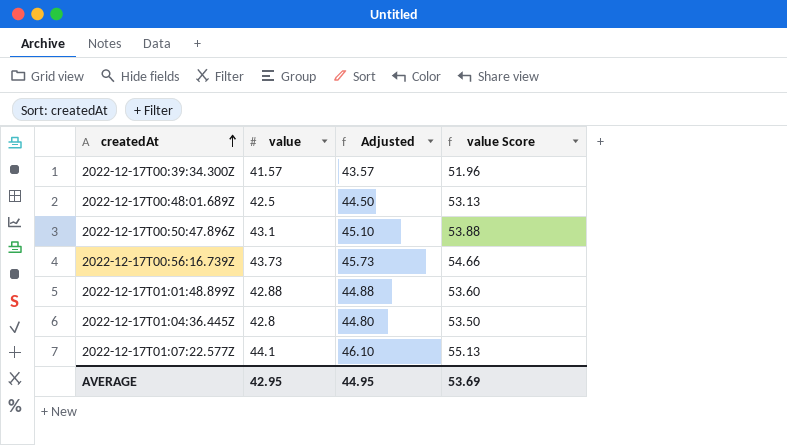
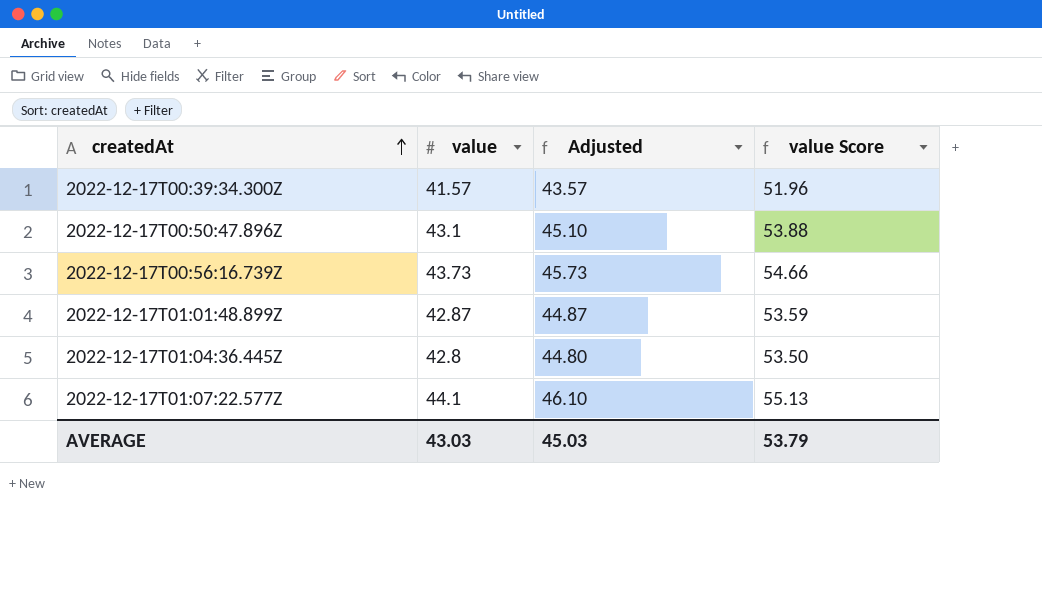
row 2022-12-17T00:48:01.689Z: 42.5 | 44.50 | 53.13 -> none
2022-12-17T01:01:48.899Z | value: 42.88 -> 42.87
2022-12-17T01:01:48.899Z | Adjusted: 44.88 -> 44.87
2022-12-17T01:01:48.899Z | value Score: 53.60 -> 53.59
AVERAGE | value: 42.95 -> 43.03
AVERAGE | Adjusted: 44.95 -> 45.03
AVERAGE | value Score: 53.69 -> 53.79

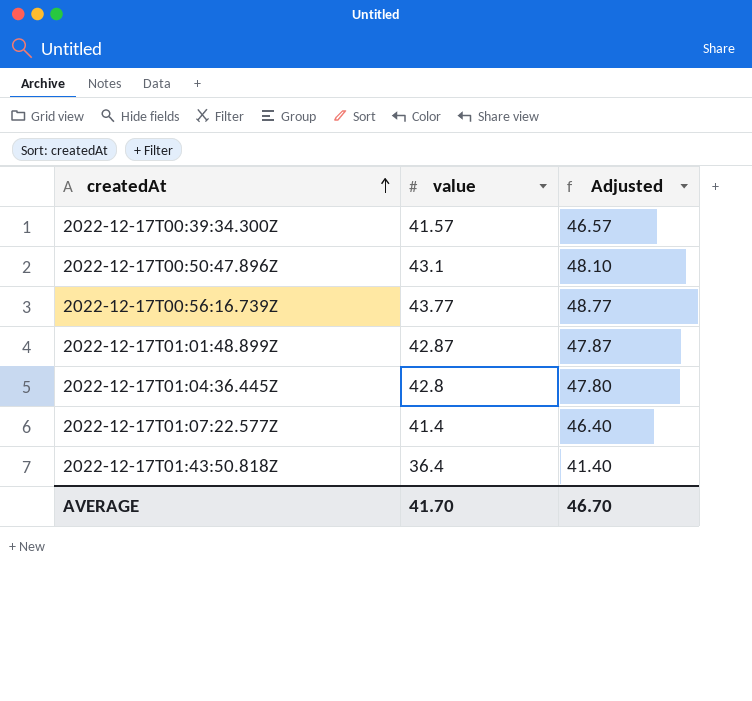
column value Score | formula: [value] * 1.25 -> none
column Adjusted | formula: [value] + 2 -> [value] + 5
2022-12-17T00:56:16.739Z | value: 43.73 -> 43.77
2022-12-17T01:07:22.577Z | value: 44.1 -> 41.4
row 2022-12-17T01:43:50.818Z: none -> 36.4 | 41.40
AVERAGE | value: 43.03 -> 41.70
AVERAGE | Adjusted: 45.03 -> 46.70

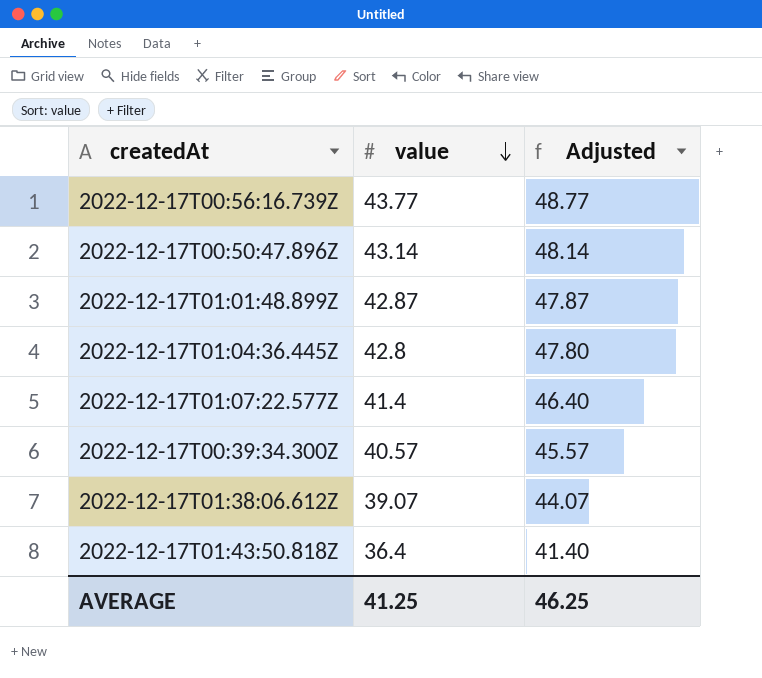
row order: createdAt ascending -> value descending
2022-12-17T00:50:47.896Z | value: 43.1 -> 43.14
2022-12-17T00:50:47.896Z | Adjusted: 48.10 -> 48.14
2022-12-17T00:39:34.300Z | value: 41.57 -> 40.57
2022-12-17T00:39:34.300Z | Adjusted: 46.57 -> 45.57
row 2022-12-17T01:38:06.612Z: none -> 39.07 | 44.07
AVERAGE | value: 41.70 -> 41.25
AVERAGE | Adjusted: 46.70 -> 46.25

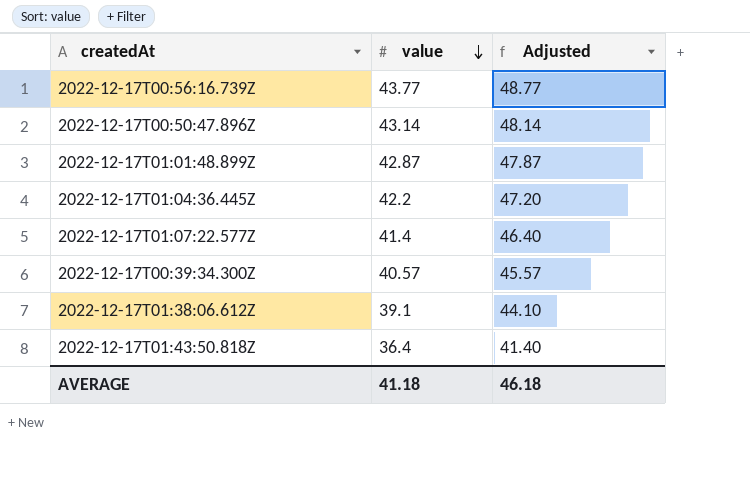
2022-12-17T01:04:36.445Z | value: 42.8 -> 42.2
2022-12-17T01:04:36.445Z | Adjusted: 47.80 -> 47.20
2022-12-17T01:38:06.612Z | value: 39.07 -> 39.1
2022-12-17T01:38:06.612Z | Adjusted: 44.07 -> 44.10
AVERAGE | value: 41.25 -> 41.18
AVERAGE | Adjusted: 46.25 -> 46.18

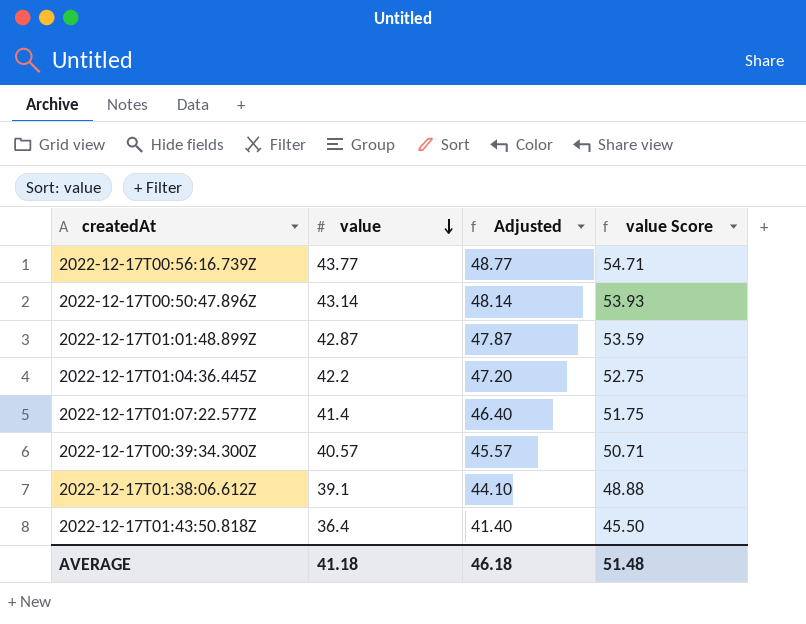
column value Score | formula: none -> [value] * 1.25

